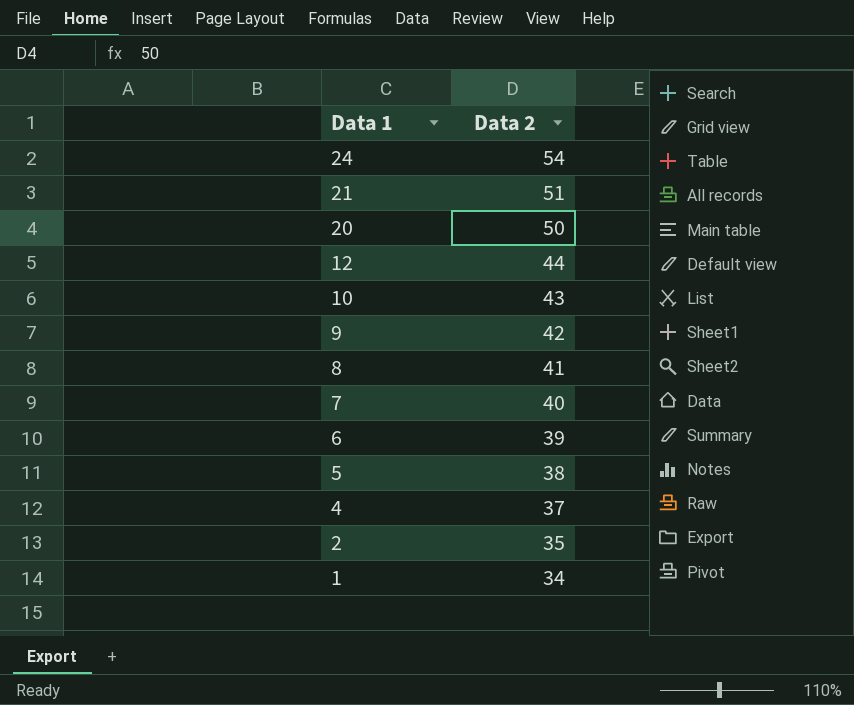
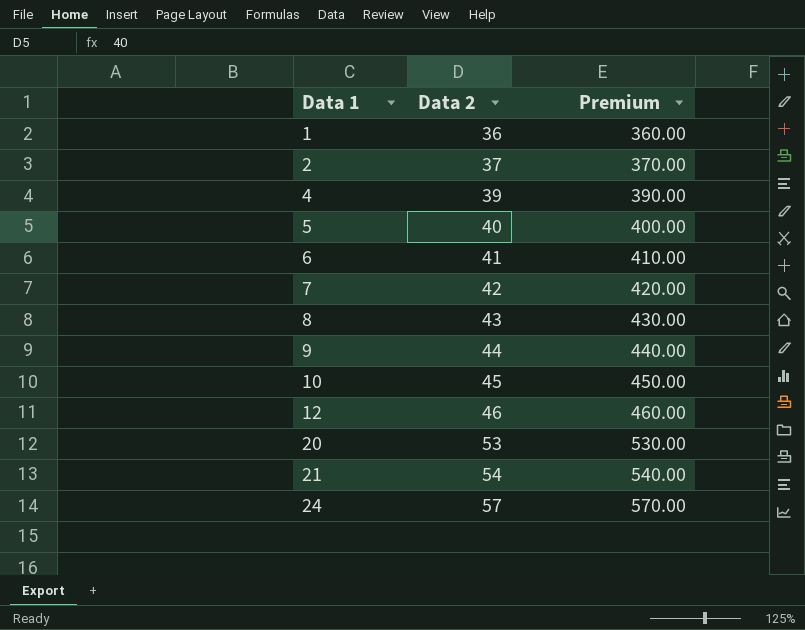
row order: Data 1 descending -> Data 1 ascending
column Premium | formula: none -> [Data 2] * 10
1 | Data 2: 34 -> 36
2 | Data 2: 35 -> 37
4 | Data 2: 37 -> 39
5 | Data 2: 38 -> 40
6 | Data 2: 39 -> 41
7 | Data 2: 40 -> 42
8 | Data 2: 41 -> 43
9 | Data 2: 42 -> 44
10 | Data 2: 43 -> 45
12 | Data 2: 44 -> 46
20 | Data 2: 50 -> 53
21 | Data 2: 51 -> 54
24 | Data 2: 54 -> 57

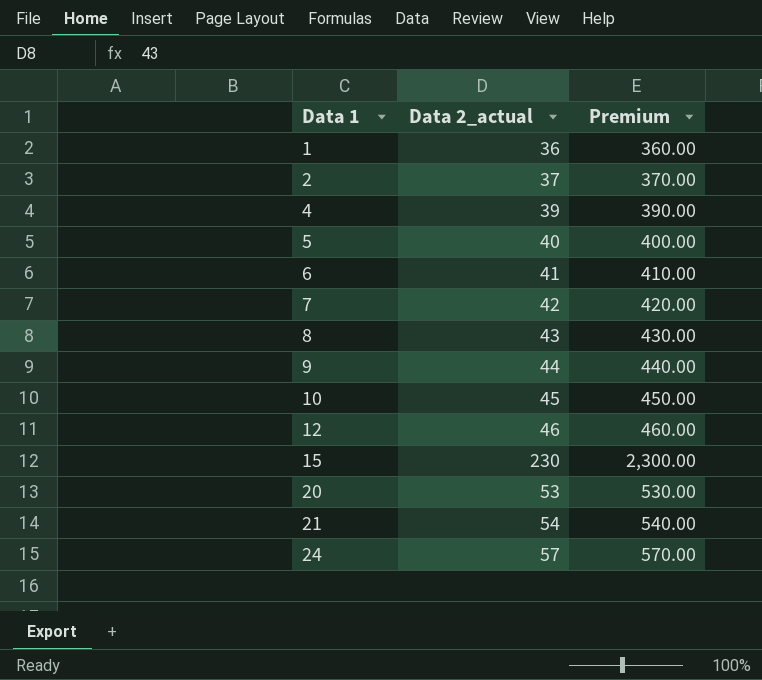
column name: Data 2 -> Data 2_actual
row 15: none -> 230 | 2,300.00

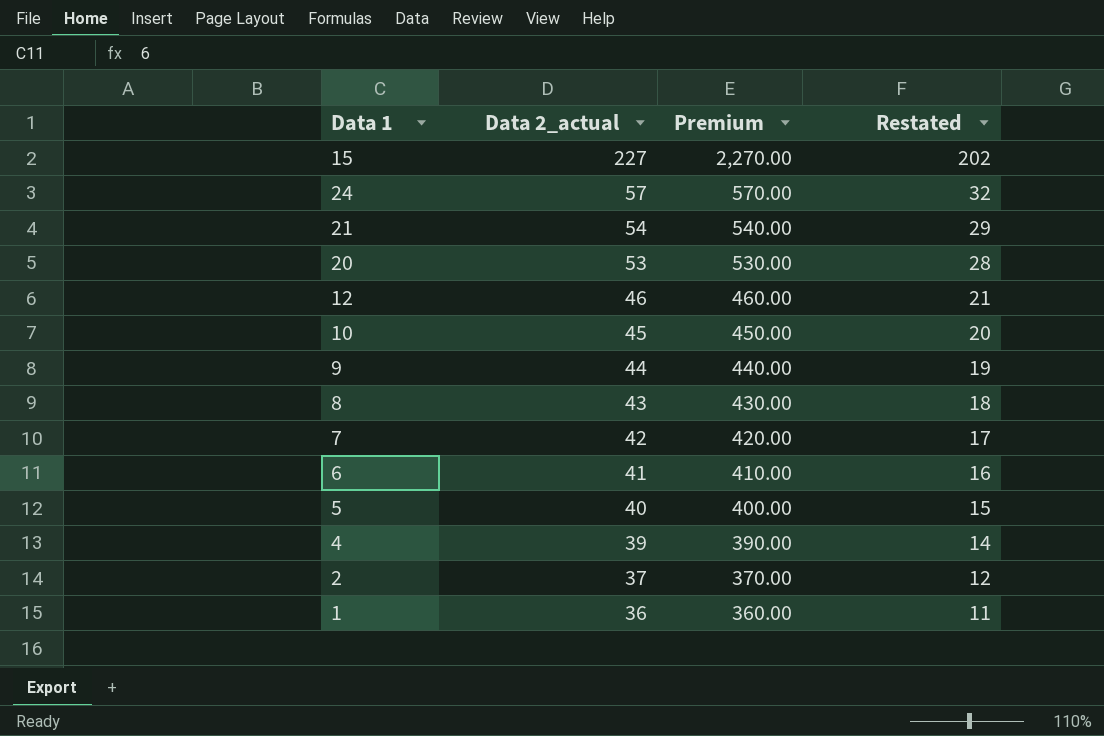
row order: Data 1 ascending -> Data 2_actual descending
column Restated | formula: none -> [Data 2_actual] - 25
15 | Data 2_actual: 230 -> 227
15 | Premium: 2,300.00 -> 2,270.00

